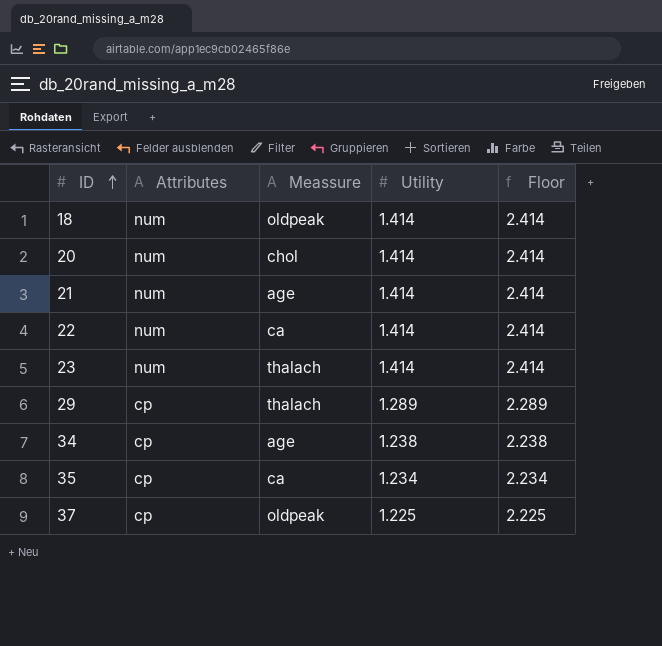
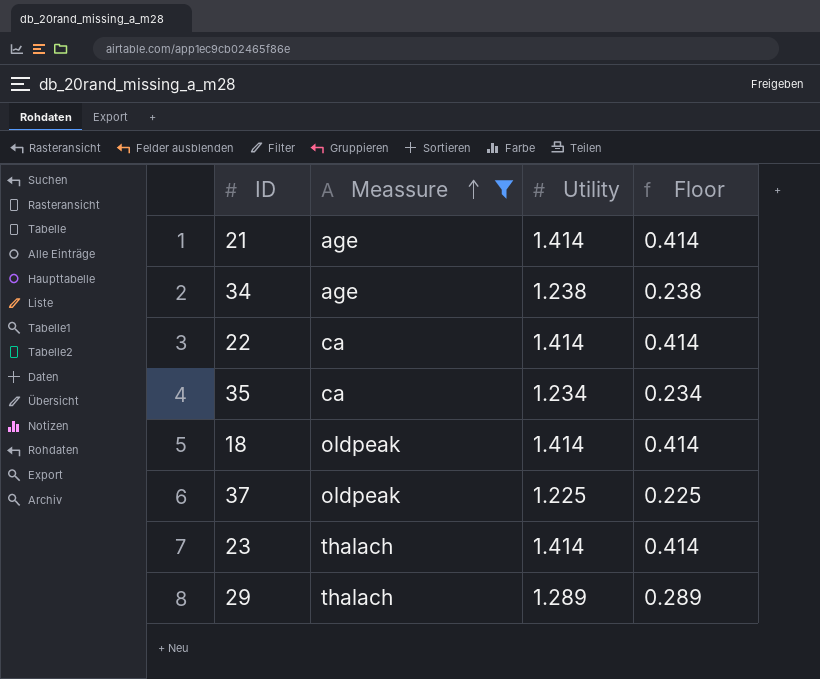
filter: none -> Meassure != chol
row order: ID ascending -> Meassure ascending
column Attributes | position: 2 -> none
column Floor | formula: [Utility] + 1 -> [Utility] - 1

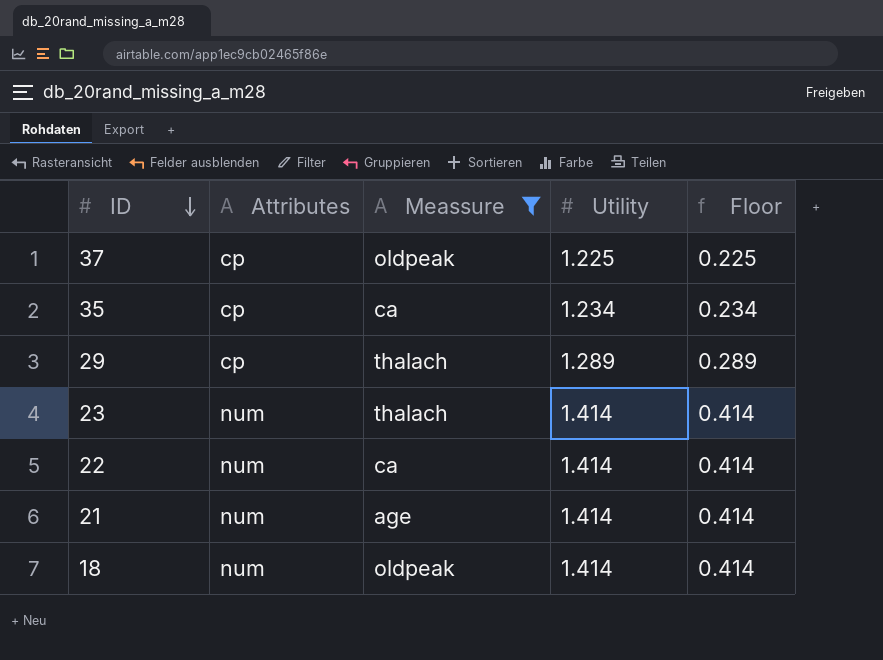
row order: Meassure ascending -> ID descending
column Attributes | position: none -> 2
row 34: age | 1.238 | 0.238 -> none

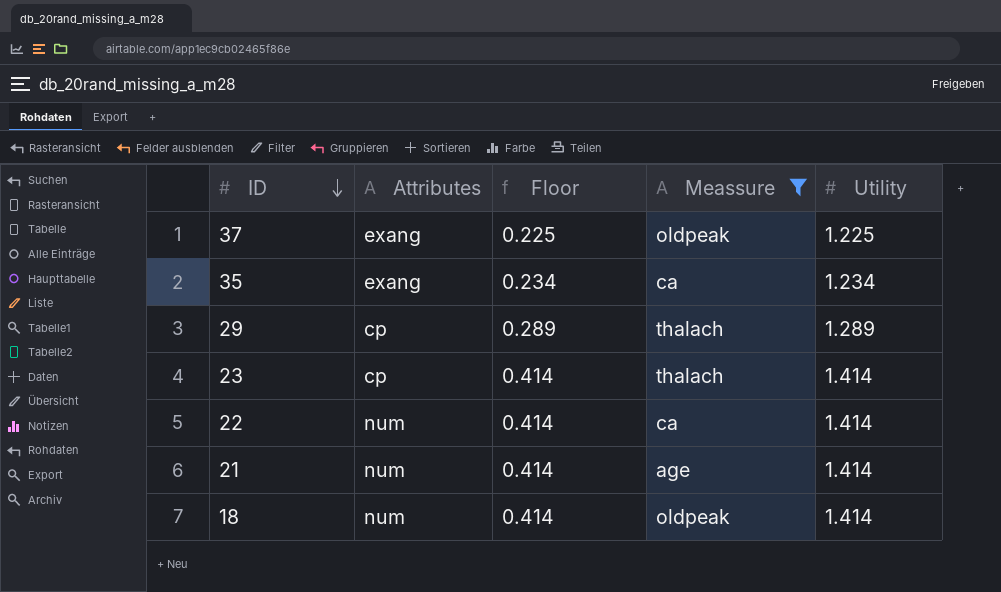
column Floor | position: 5 -> 3
37 | Attributes: cp -> exang
35 | Attributes: cp -> exang
23 | Attributes: num -> cp

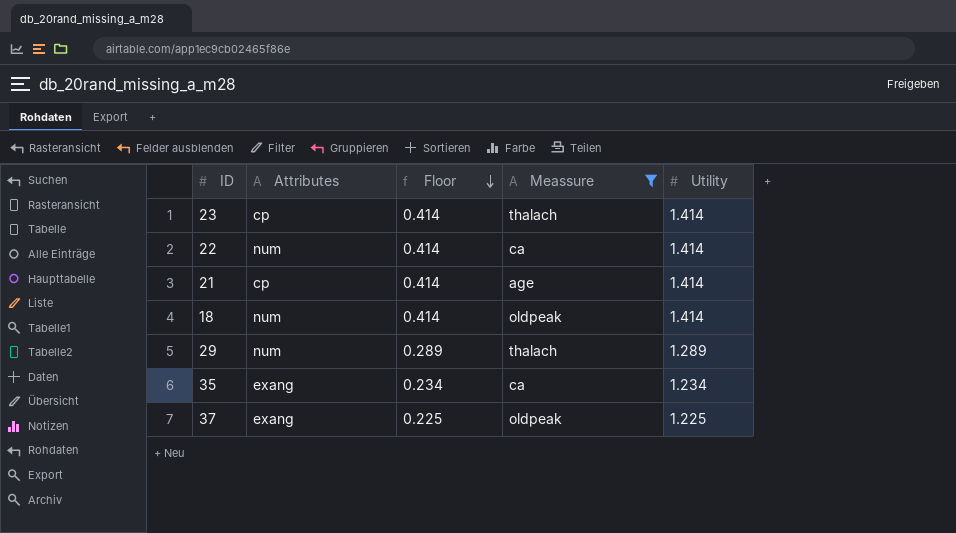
row order: ID descending -> Floor descending
21 | Attributes: num -> cp
29 | Attributes: cp -> num

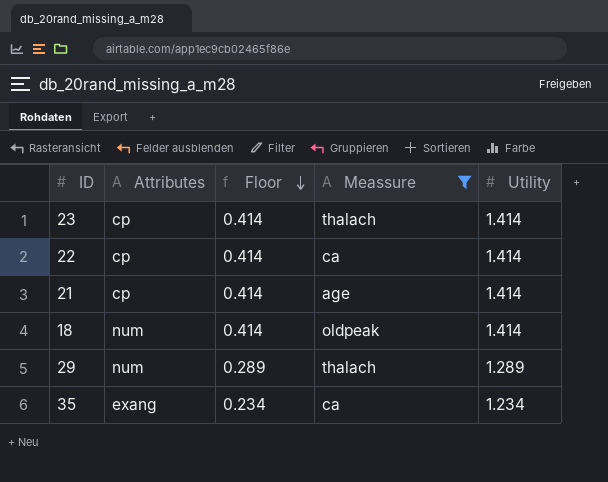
row 37: exang | 0.225 | oldpeak | 1.225 -> none
22 | Attributes: num -> cp

